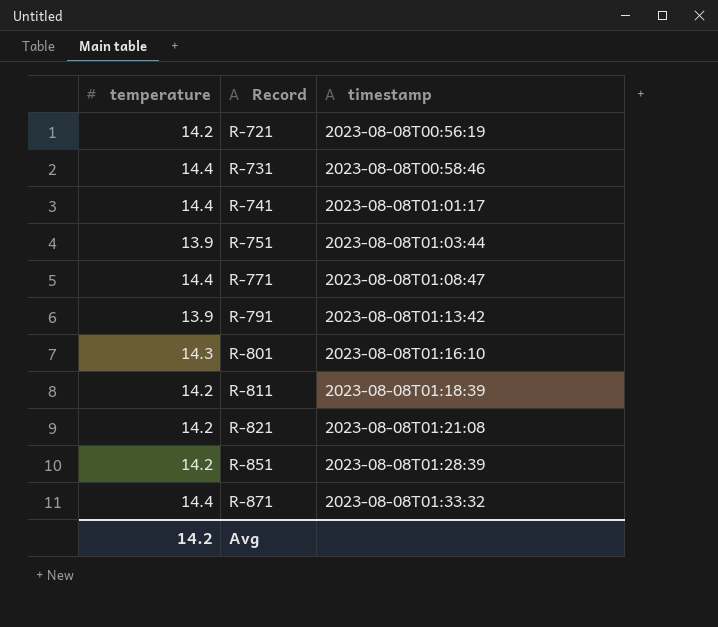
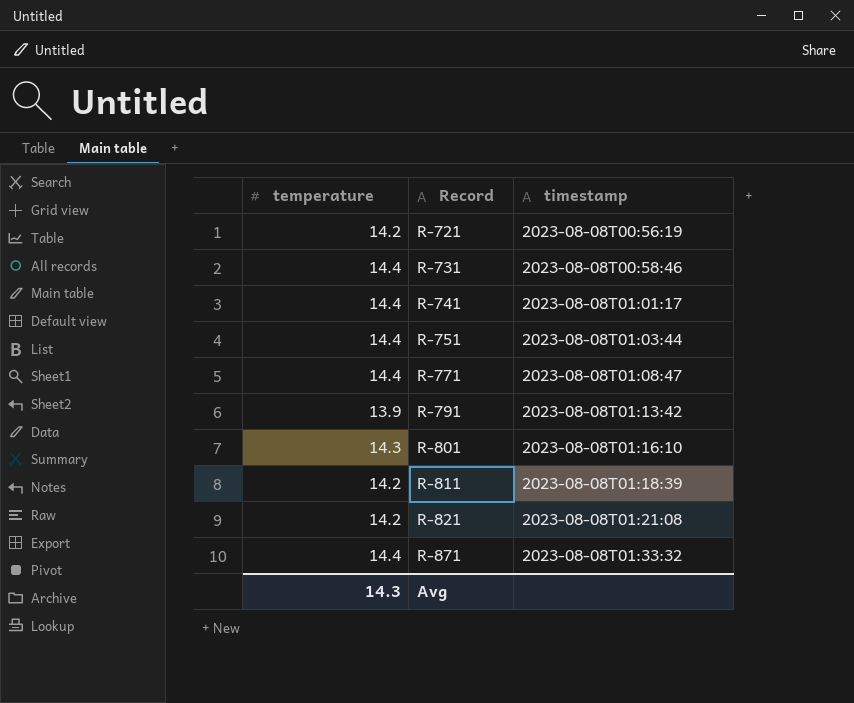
row R-851: 14.2 | 2023-08-08T01:28:39 -> none
R-751 | temperature: 13.9 -> 14.4
Avg | temperature: 14.2 -> 14.3

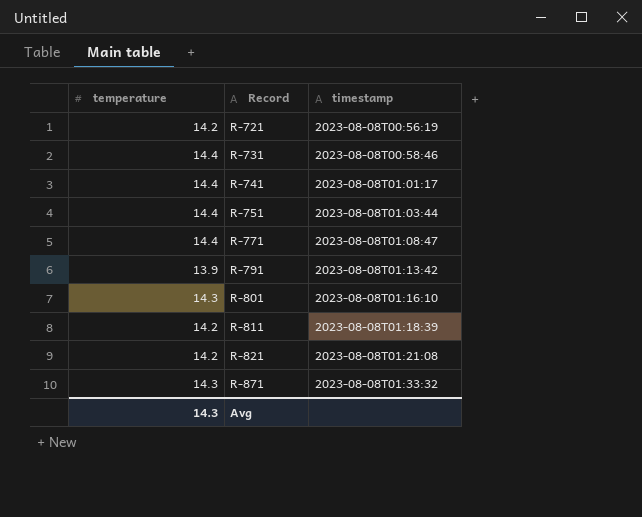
R-871 | temperature: 14.4 -> 14.3

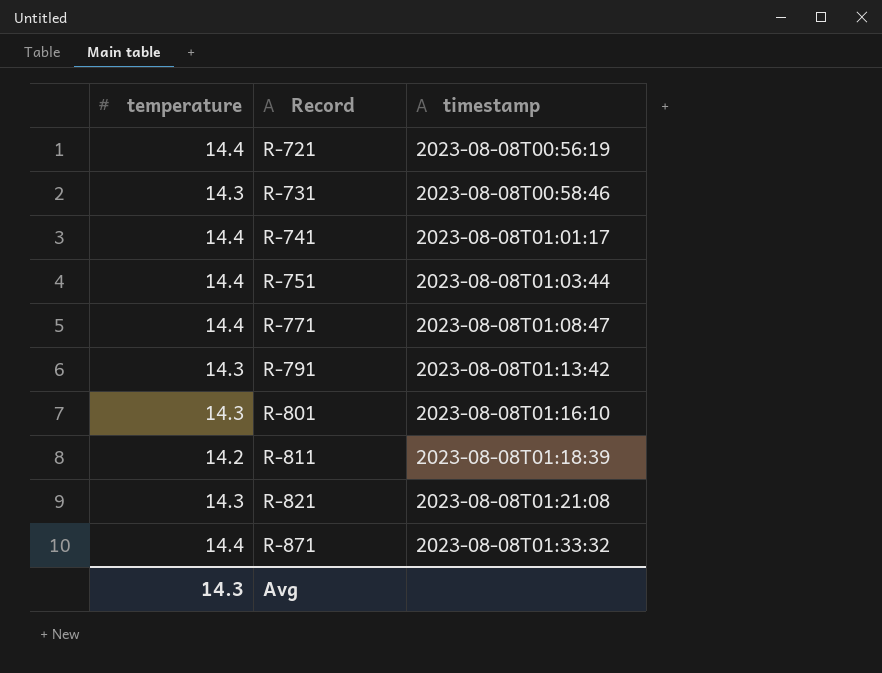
R-721 | temperature: 14.2 -> 14.4
R-731 | temperature: 14.4 -> 14.3
R-791 | temperature: 13.9 -> 14.3
R-821 | temperature: 14.2 -> 14.3
R-871 | temperature: 14.3 -> 14.4

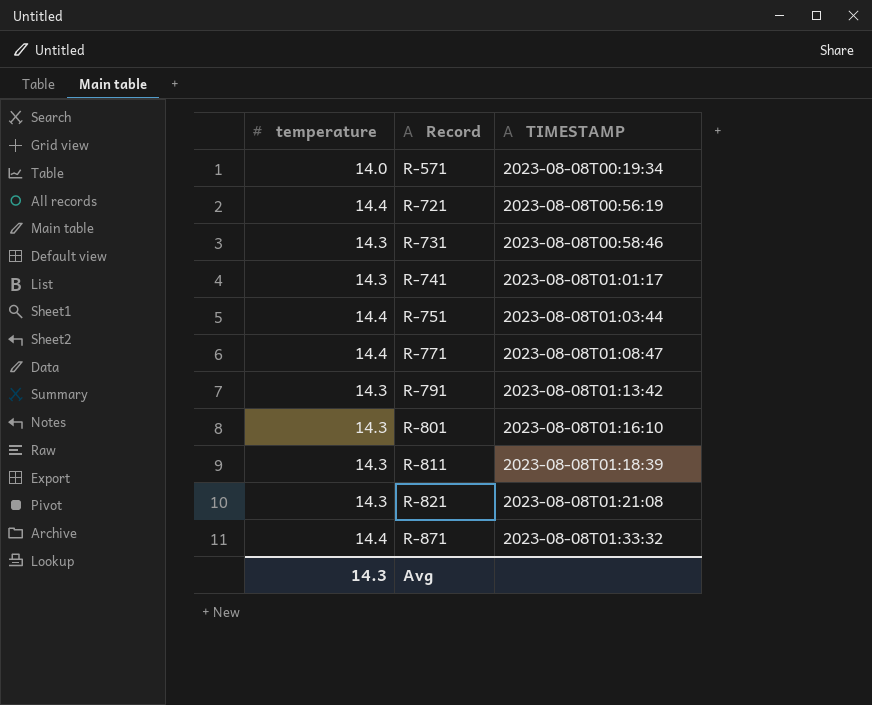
column name: timestamp -> TIMESTAMP
row R-571: none -> 14.0 | 2023-08-08T00:19:34
R-741 | temperature: 14.4 -> 14.3
R-811 | temperature: 14.2 -> 14.3

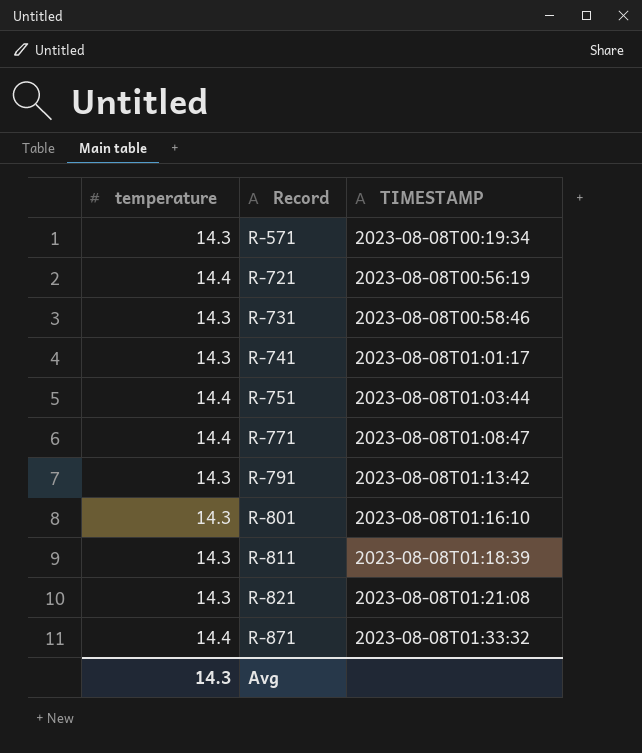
R-571 | temperature: 14.0 -> 14.3

